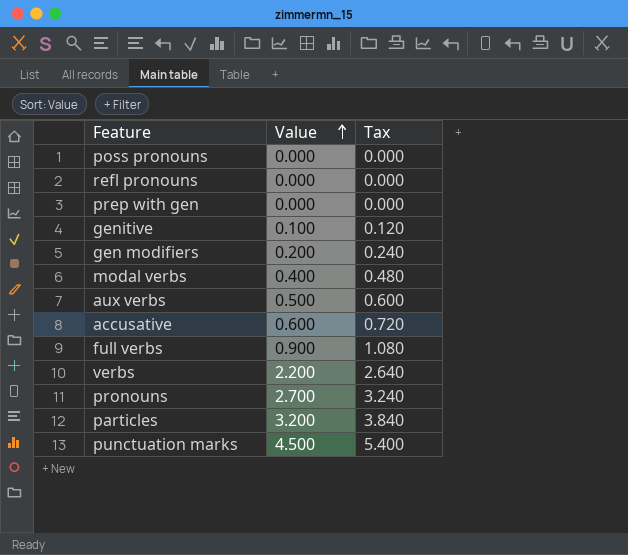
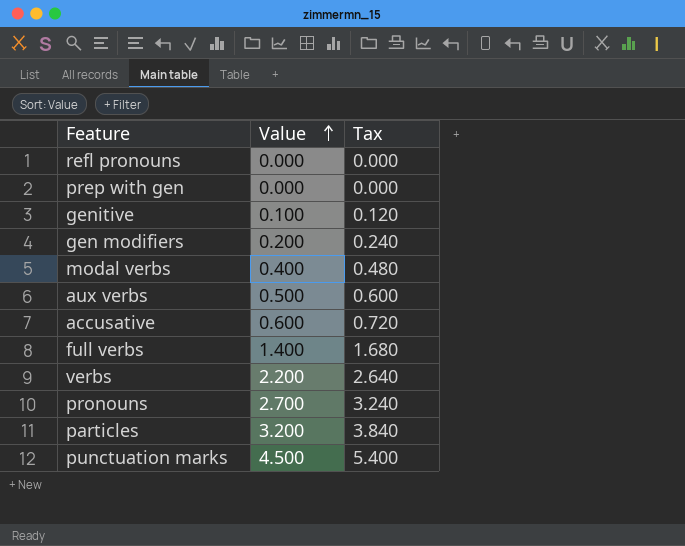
row poss pronouns: 0.000 | 0.000 -> none
full verbs | Value: 0.900 -> 1.400
full verbs | Tax: 1.080 -> 1.680

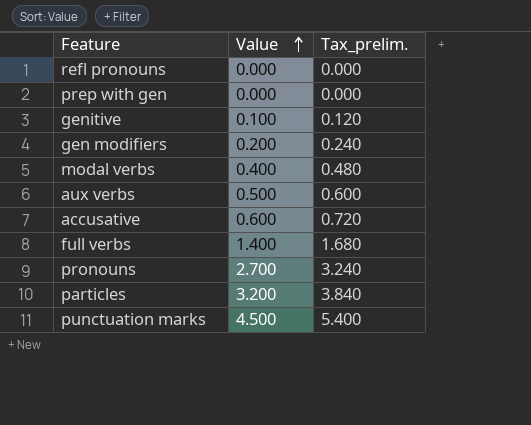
column name: Tax -> Tax_prelim.
row verbs: 2.200 | 2.640 -> none

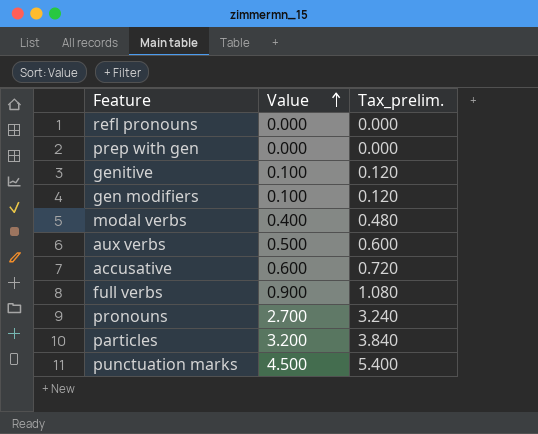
gen modifiers | Value: 0.200 -> 0.100
gen modifiers | Tax_prelim.: 0.240 -> 0.120
full verbs | Value: 1.400 -> 0.900
full verbs | Tax_prelim.: 1.680 -> 1.080

